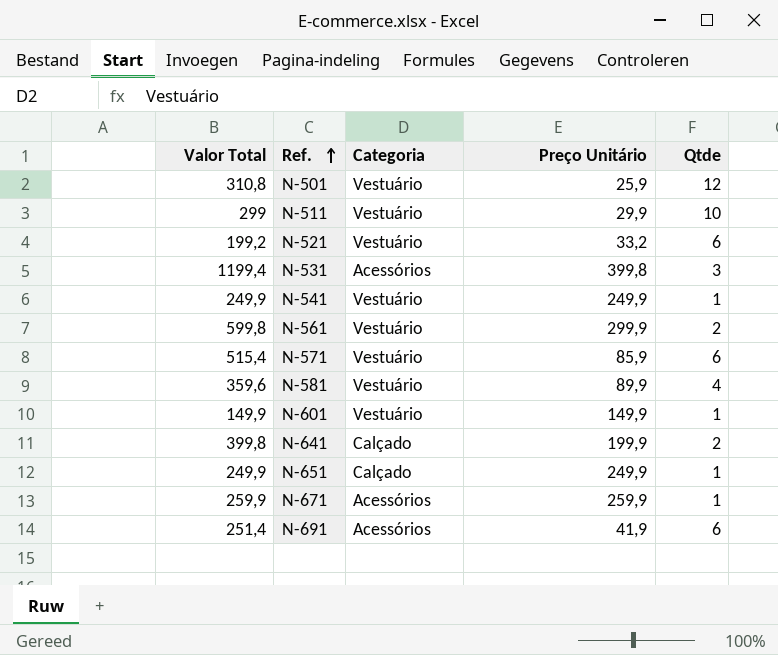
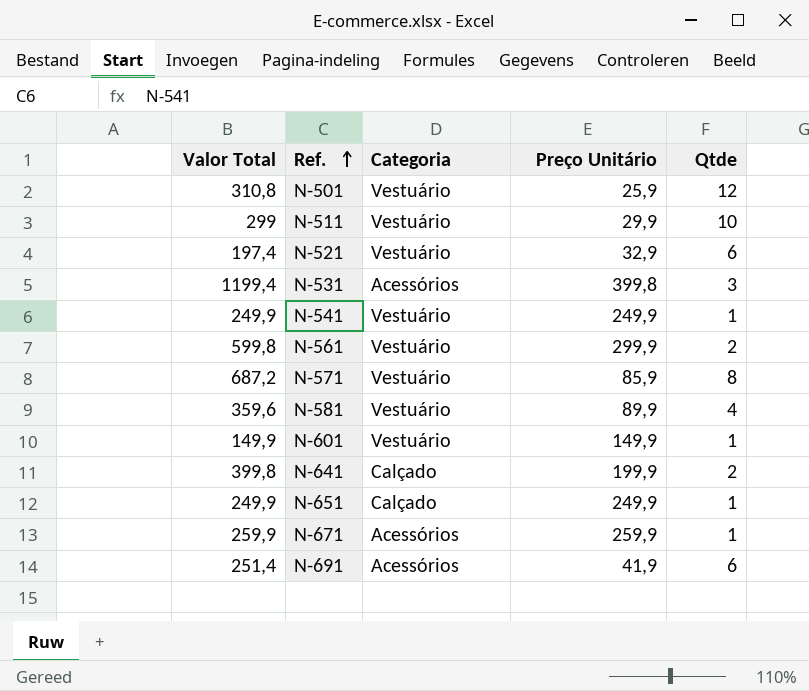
N-521 | Valor Total: 199,2 -> 197,4
N-521 | Preço Unitário: 33,2 -> 32,9
N-571 | Valor Total: 515,4 -> 687,2
N-571 | Qtde: 6 -> 8

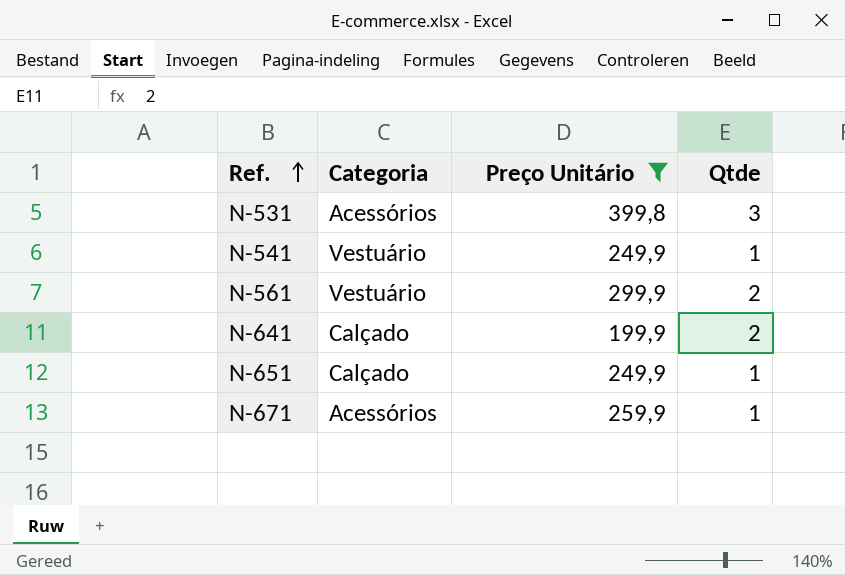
filter: none -> Preço Unitário >= 199,9
column Valor Total | formula: [Preço Unitário] * [Qtde] -> none

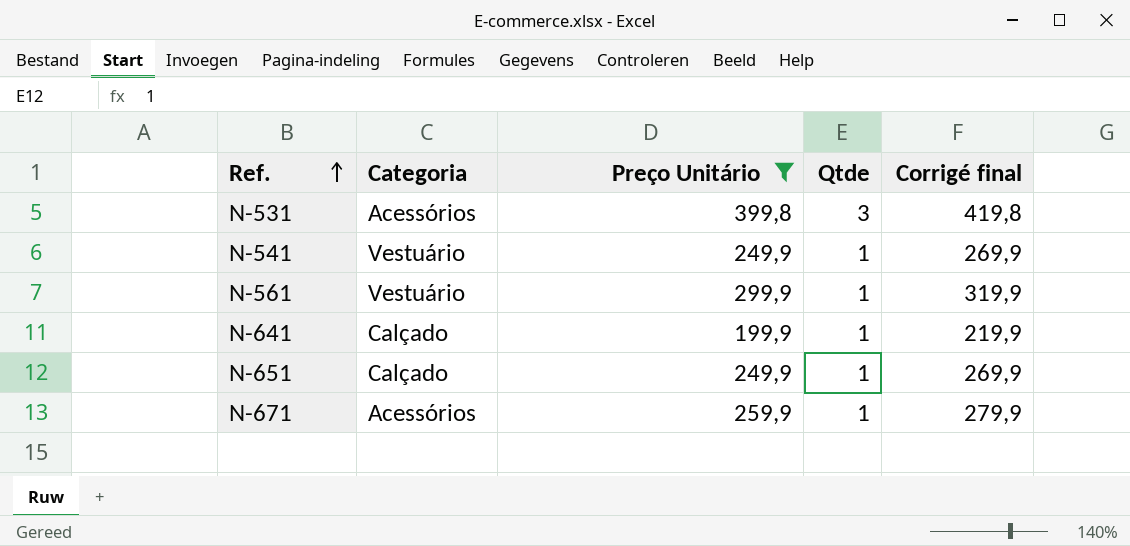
column Corrigé final | formula: none -> [Preço Unitário] + 20
N-561 | Qtde: 2 -> 1
N-641 | Qtde: 2 -> 1

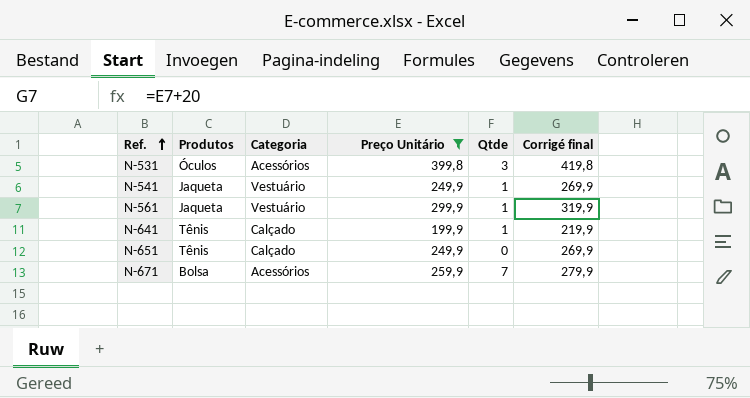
column Produtos | position: none -> 2
N-651 | Qtde: 1 -> 0
N-671 | Qtde: 1 -> 7

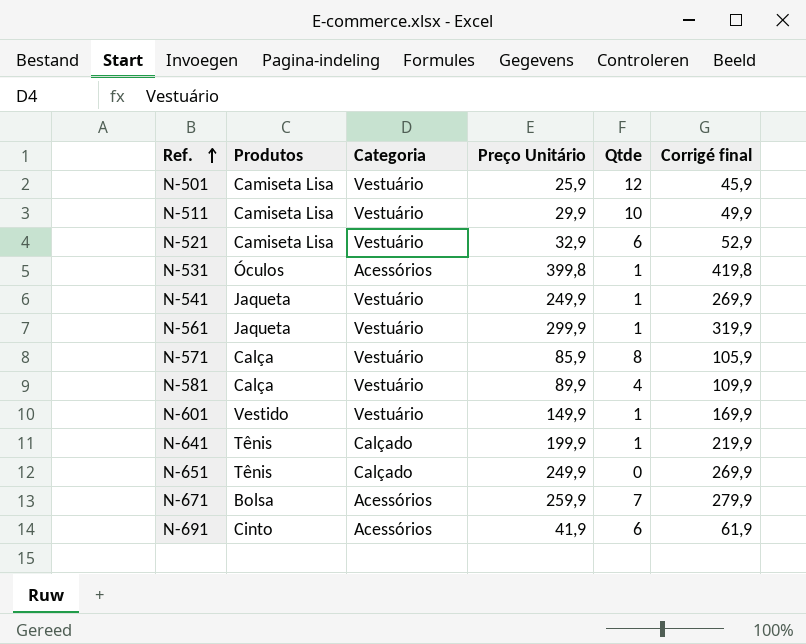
filter: Preço Unitário >= 199,9 -> none
N-531 | Qtde: 3 -> 1

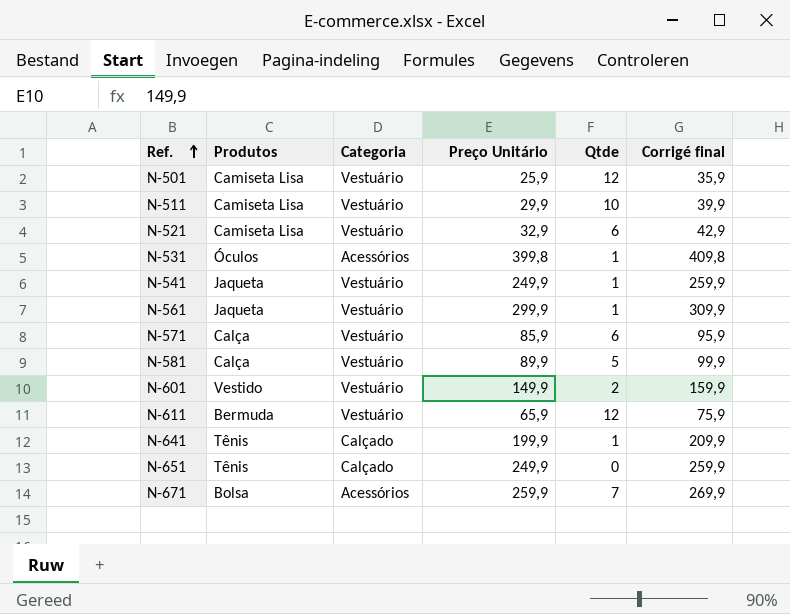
column Corrigé final | formula: [Preço Unitário] + 20 -> [Preço Unitário] + 10
row N-691: Cinto | Acessórios | 41,9 | 6 | 61,9 -> none
N-571 | Qtde: 8 -> 6
N-581 | Qtde: 4 -> 5
N-601 | Qtde: 1 -> 2
row N-611: none -> Bermuda | Vestuário | 65,9 | 12 | 75,9

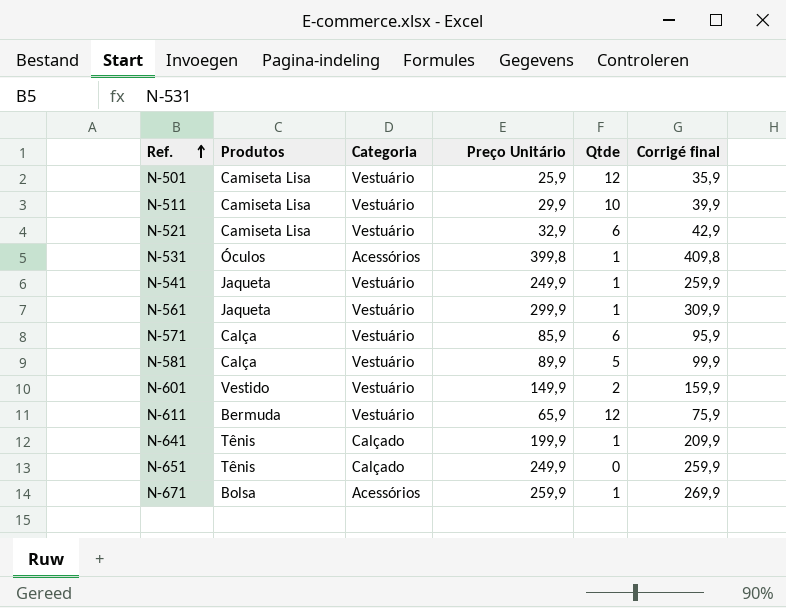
N-671 | Qtde: 7 -> 1

